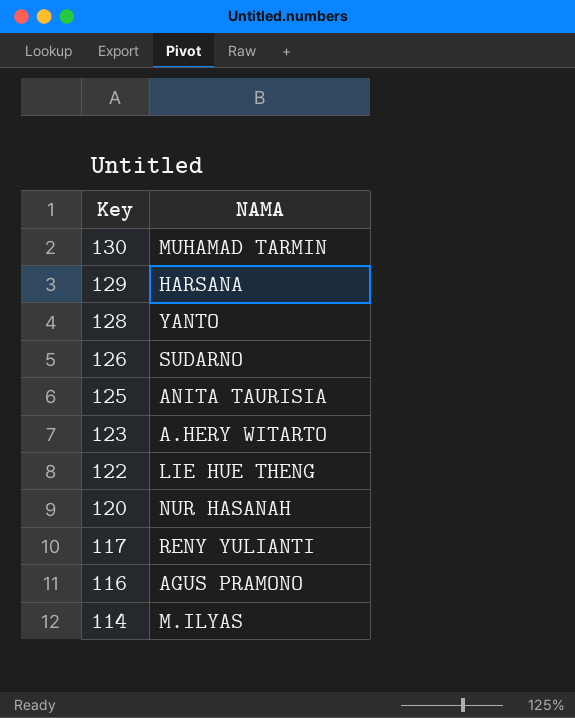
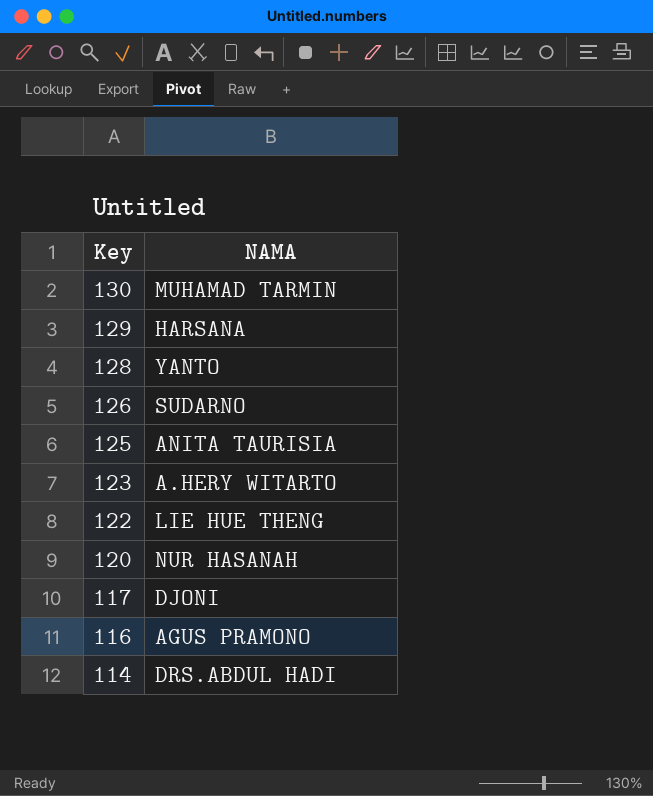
117 | NAMA: RENY YULIANTI -> DJONI
114 | NAMA: M.ILYAS -> DRS.ABDUL HADI

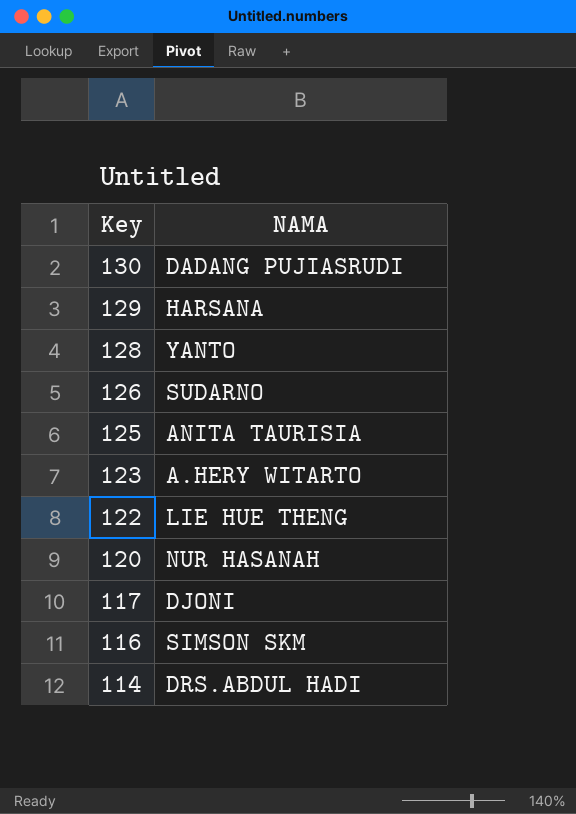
130 | NAMA: MUHAMAD TARMIN -> DADANG PUJIASRUDI
116 | NAMA: AGUS PRAMONO -> SIMSON SKM

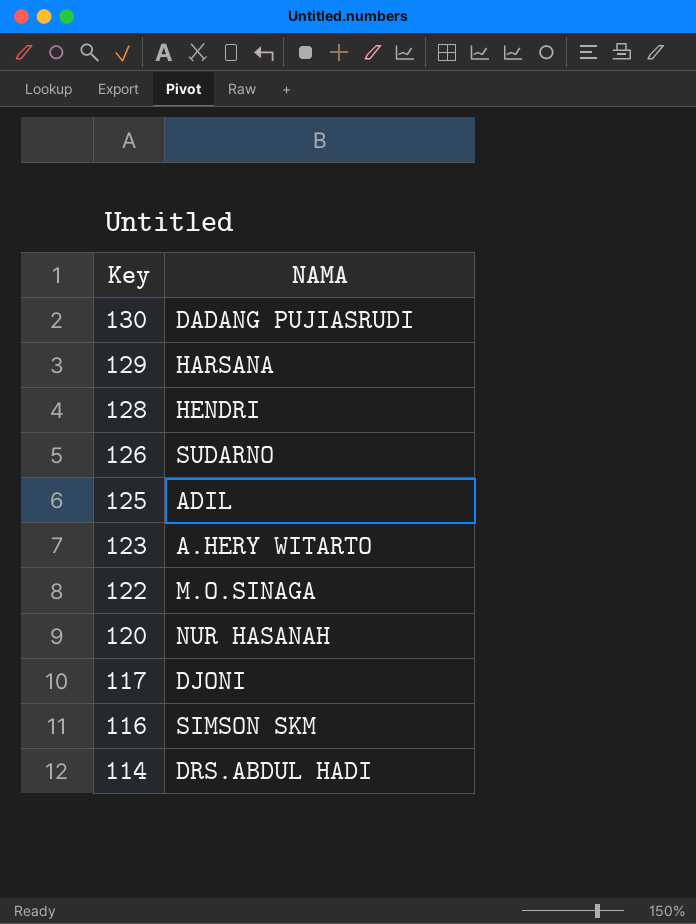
128 | NAMA: YANTO -> HENDRI
125 | NAMA: ANITA TAURISIA -> ADIL
122 | NAMA: LIE HUE THENG -> M.O.SINAGA

